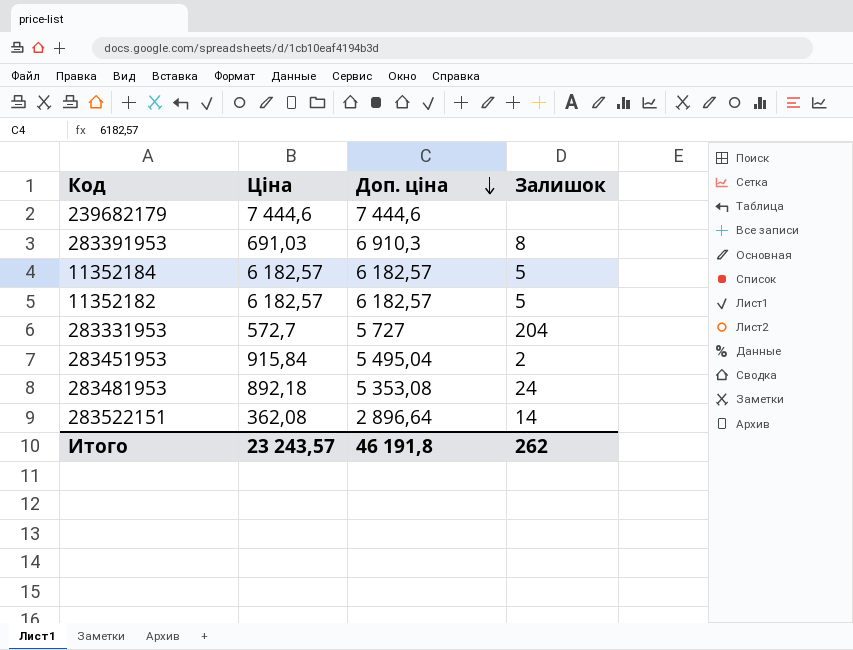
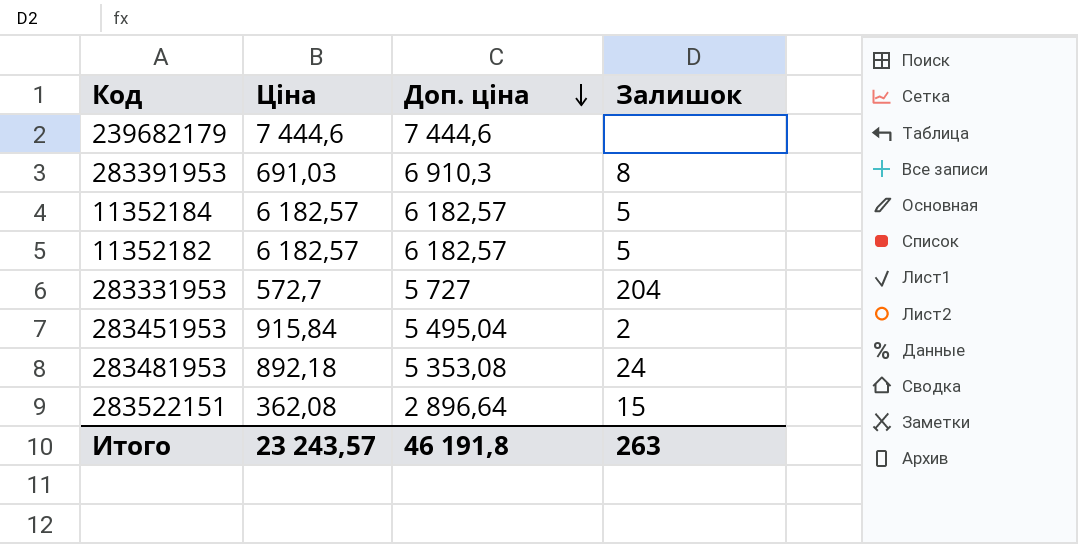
283522151 | Залишок: 14 -> 15
Итого | Залишок: 262 -> 263

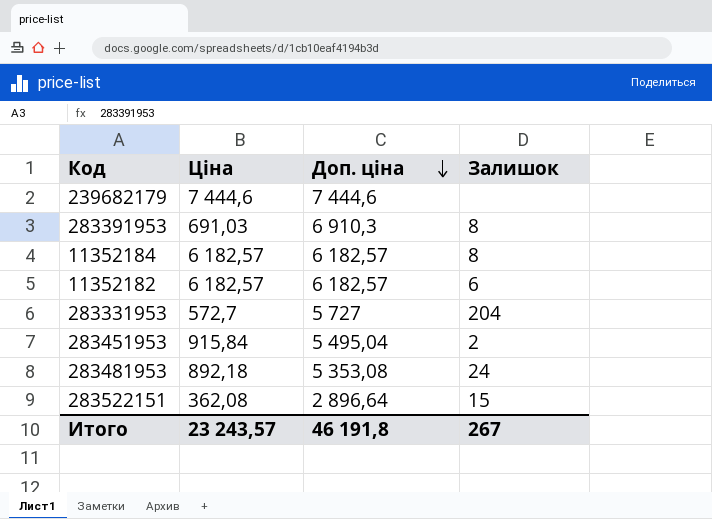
11352184 | Залишок: 5 -> 8
11352182 | Залишок: 5 -> 6
Итого | Залишок: 263 -> 267

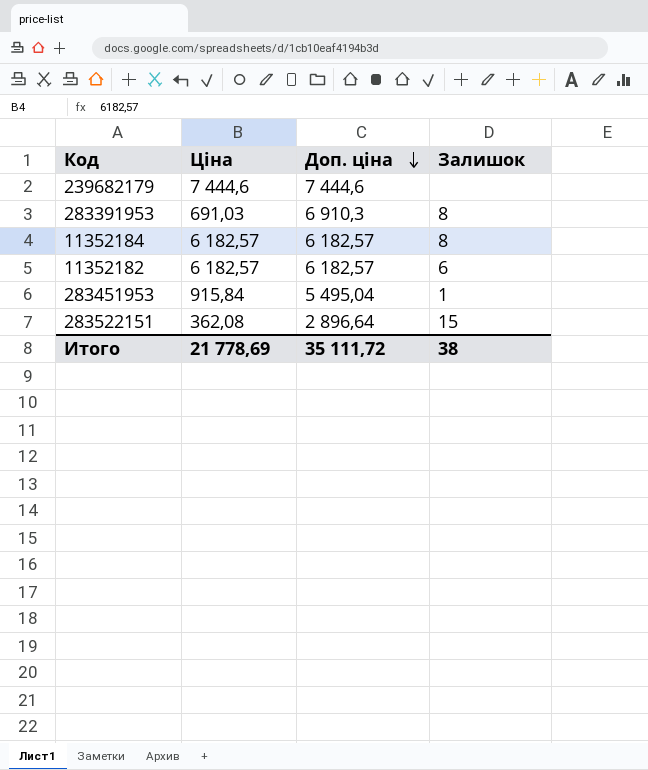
row 283331953: 572,7 | 5 727 | 204 -> none
row 283481953: 892,18 | 5 353,08 | 24 -> none
283451953 | Залишок: 2 -> 1
Итого | Ціна: 23 243,57 -> 21 778,69
Итого | Доп. ціна: 46 191,8 -> 35 111,72
Итого | Залишок: 267 -> 38

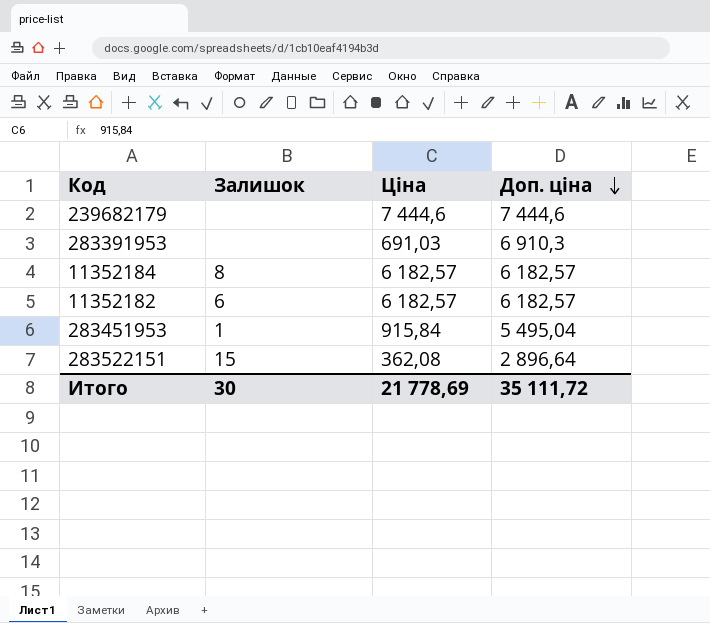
column Залишок | position: 4 -> 2
283391953 | Залишок: 8 -> none
Итого | Залишок: 38 -> 30

